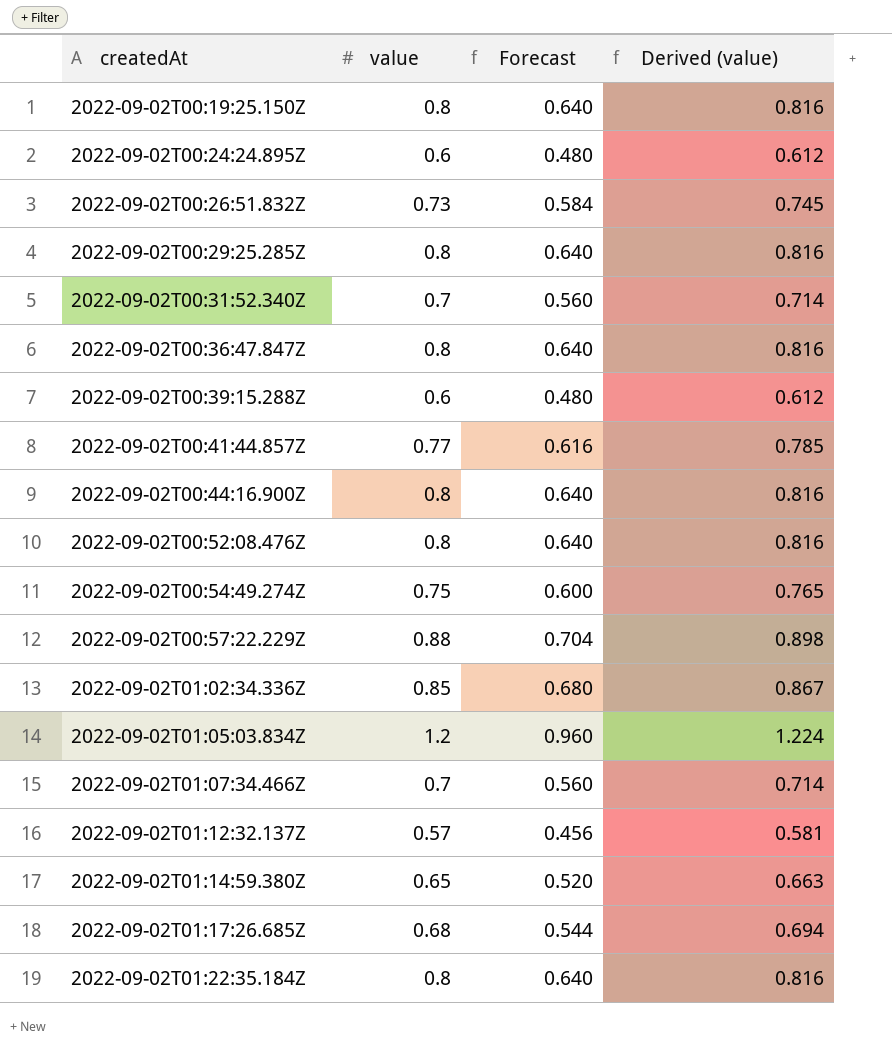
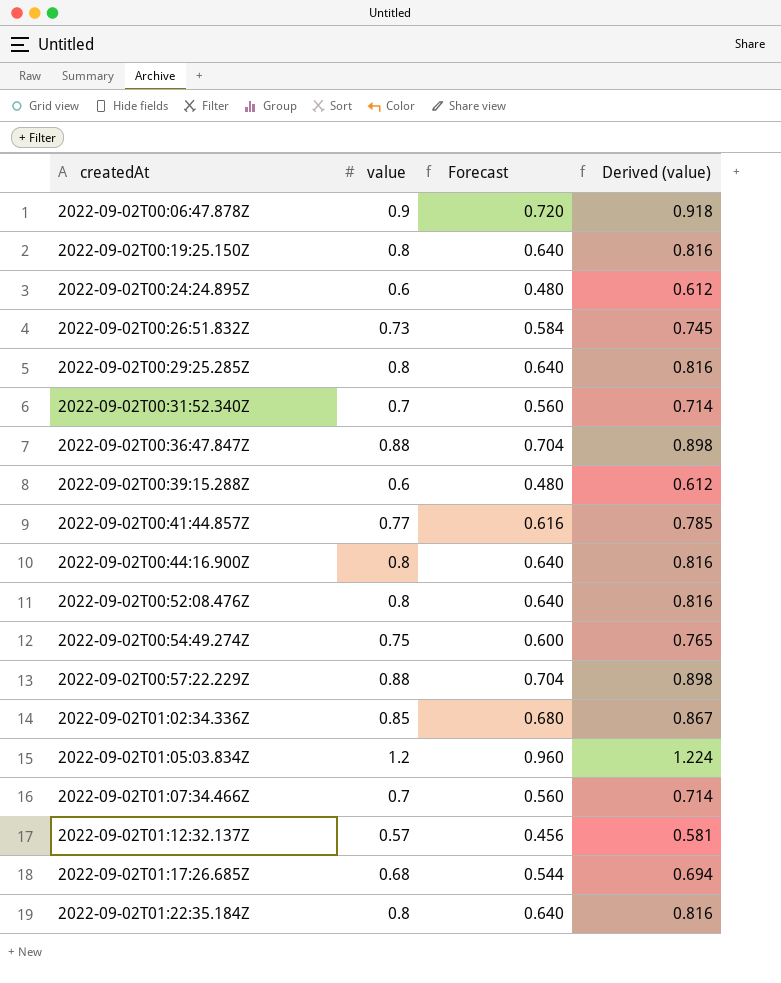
row 2022-09-02T01:14:59.380Z: 0.65 | 0.520 | 0.663 -> none
row 2022-09-02T00:06:47.878Z: none -> 0.9 | 0.720 | 0.918
2022-09-02T00:36:47.847Z | value: 0.8 -> 0.88
2022-09-02T00:36:47.847Z | Forecast: 0.640 -> 0.704
2022-09-02T00:36:47.847Z | Derived (value): 0.816 -> 0.898

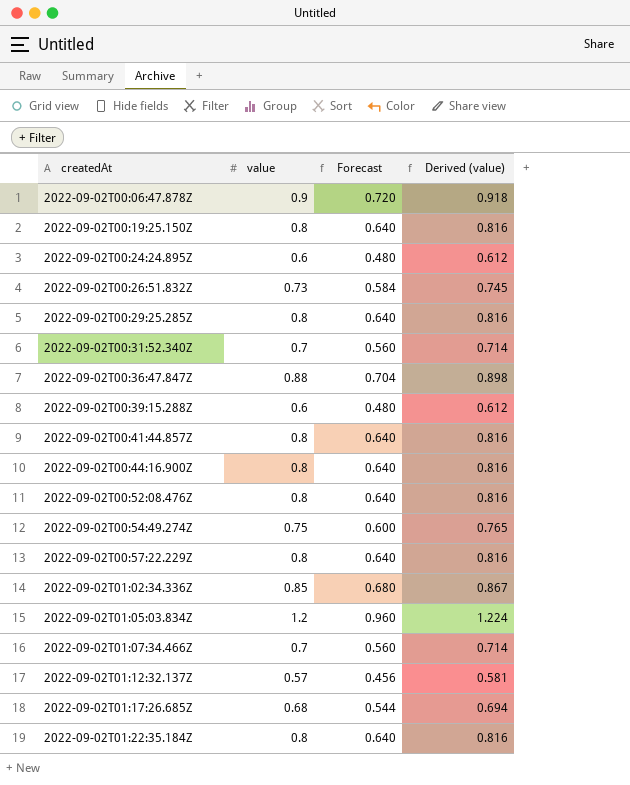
2022-09-02T00:41:44.857Z | value: 0.77 -> 0.8
2022-09-02T00:41:44.857Z | Forecast: 0.616 -> 0.640
2022-09-02T00:41:44.857Z | Derived (value): 0.785 -> 0.816
2022-09-02T00:57:22.229Z | value: 0.88 -> 0.8
2022-09-02T00:57:22.229Z | Forecast: 0.704 -> 0.640
2022-09-02T00:57:22.229Z | Derived (value): 0.898 -> 0.816

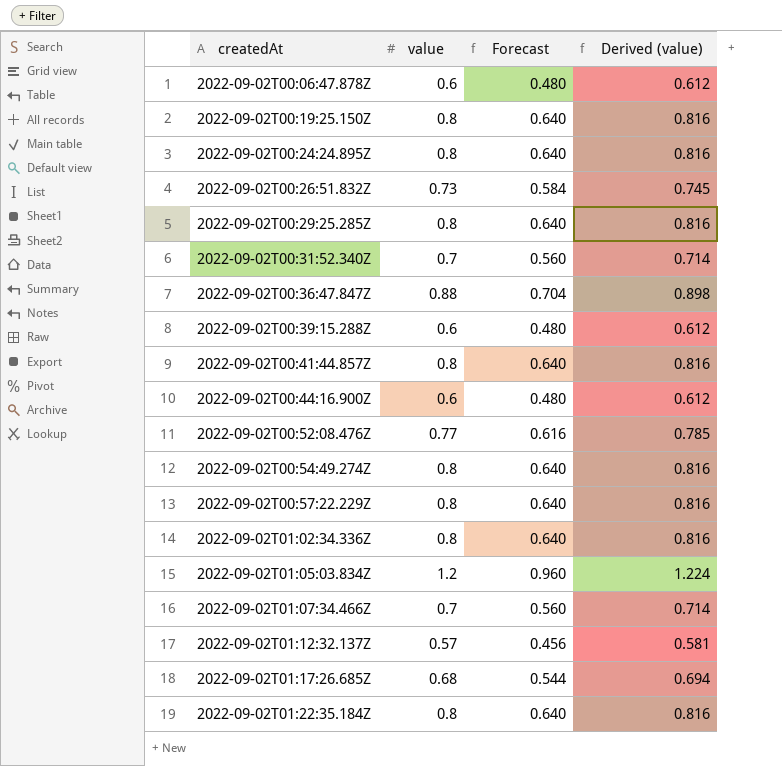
2022-09-02T00:06:47.878Z | value: 0.9 -> 0.6
2022-09-02T00:06:47.878Z | Forecast: 0.720 -> 0.480
2022-09-02T00:06:47.878Z | Derived (value): 0.918 -> 0.612
2022-09-02T00:24:24.895Z | value: 0.6 -> 0.8
2022-09-02T00:24:24.895Z | Forecast: 0.480 -> 0.640
2022-09-02T00:24:24.895Z | Derived (value): 0.612 -> 0.816
2022-09-02T00:44:16.900Z | value: 0.8 -> 0.6
2022-09-02T00:44:16.900Z | Forecast: 0.640 -> 0.480
2022-09-02T00:44:16.900Z | Derived (value): 0.816 -> 0.612
2022-09-02T00:52:08.476Z | value: 0.8 -> 0.77
2022-09-02T00:52:08.476Z | Forecast: 0.640 -> 0.616
2022-09-02T00:52:08.476Z | Derived (value): 0.816 -> 0.785
2022-09-02T00:54:49.274Z | value: 0.75 -> 0.8
2022-09-02T00:54:49.274Z | Forecast: 0.600 -> 0.640
2022-09-02T00:54:49.274Z | Derived (value): 0.765 -> 0.816
2022-09-02T01:02:34.336Z | value: 0.85 -> 0.8
2022-09-02T01:02:34.336Z | Forecast: 0.680 -> 0.640
2022-09-02T01:02:34.336Z | Derived (value): 0.867 -> 0.816

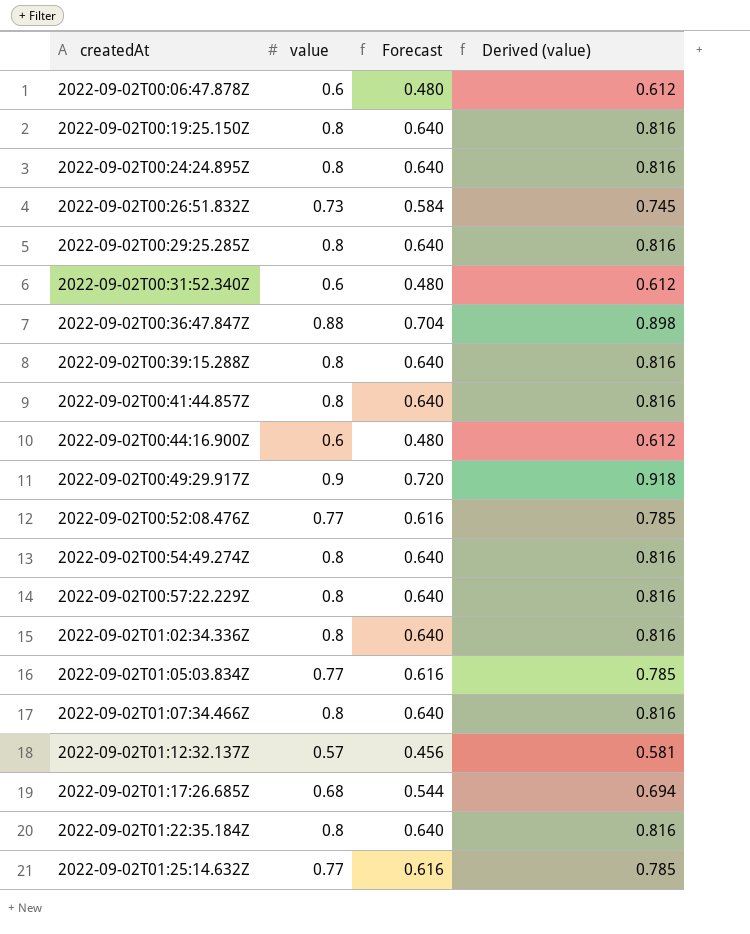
2022-09-02T00:31:52.340Z | value: 0.7 -> 0.6
2022-09-02T00:31:52.340Z | Forecast: 0.560 -> 0.480
2022-09-02T00:31:52.340Z | Derived (value): 0.714 -> 0.612
2022-09-02T00:39:15.288Z | value: 0.6 -> 0.8
2022-09-02T00:39:15.288Z | Forecast: 0.480 -> 0.640
2022-09-02T00:39:15.288Z | Derived (value): 0.612 -> 0.816
row 2022-09-02T00:49:29.917Z: none -> 0.9 | 0.720 | 0.918
2022-09-02T01:05:03.834Z | value: 1.2 -> 0.77
2022-09-02T01:05:03.834Z | Forecast: 0.960 -> 0.616
2022-09-02T01:05:03.834Z | Derived (value): 1.224 -> 0.785
2022-09-02T01:07:34.466Z | value: 0.7 -> 0.8
2022-09-02T01:07:34.466Z | Forecast: 0.560 -> 0.640
2022-09-02T01:07:34.466Z | Derived (value): 0.714 -> 0.816
row 2022-09-02T01:25:14.632Z: none -> 0.77 | 0.616 | 0.785

